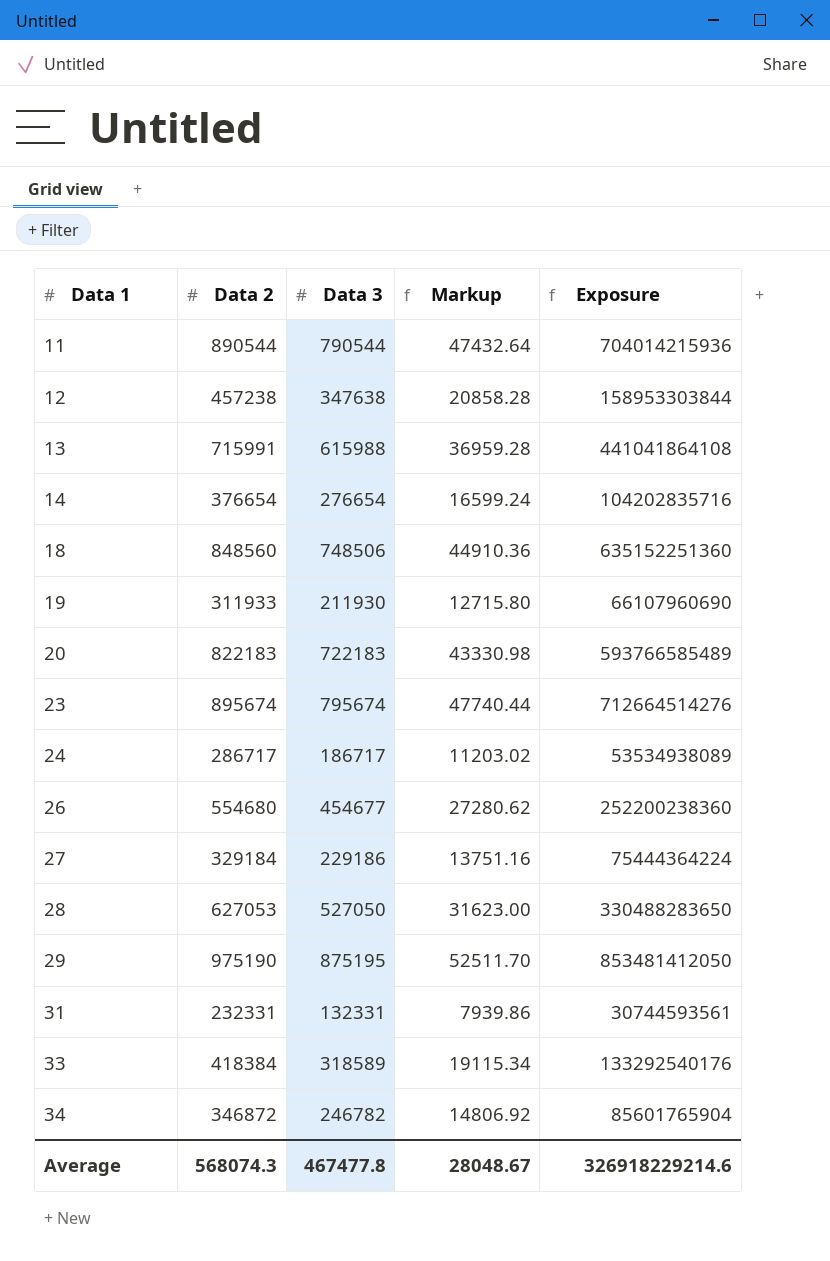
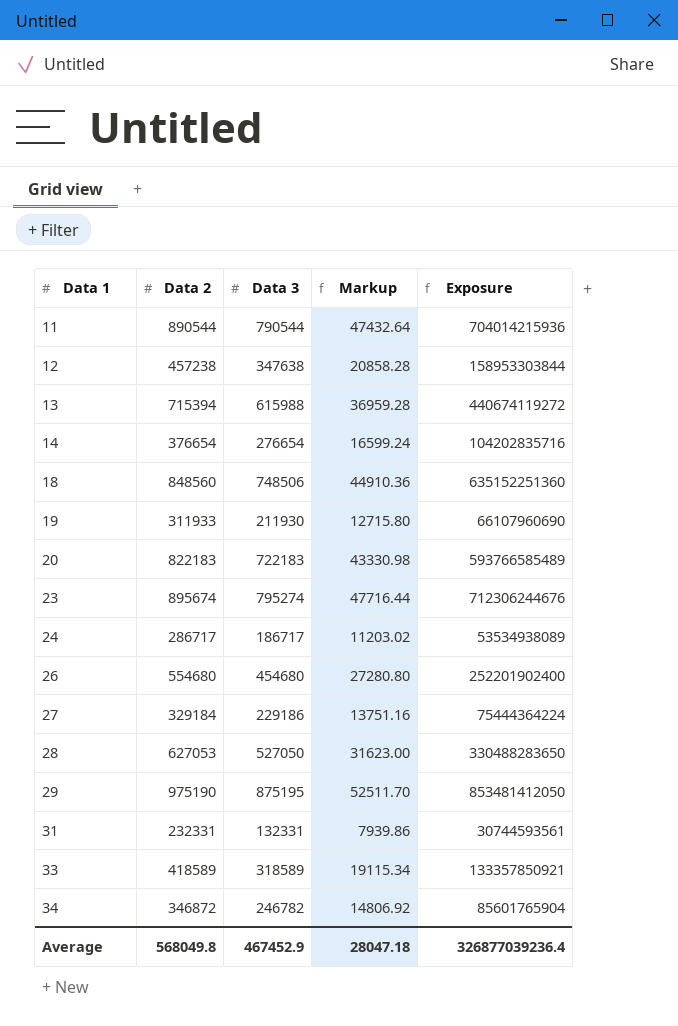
13 | Data 2: 715991 -> 715394
13 | Exposure: 441041864108 -> 440674119272
23 | Data 3: 795674 -> 795274
23 | Markup: 47740.44 -> 47716.44
23 | Exposure: 712664514276 -> 712306244676
26 | Data 3: 454677 -> 454680
26 | Markup: 27280.62 -> 27280.80
26 | Exposure: 252200238360 -> 252201902400
33 | Data 2: 418384 -> 418589
33 | Exposure: 133292540176 -> 133357850921
Average | Data 2: 568074.3 -> 568049.8
Average | Data 3: 467477.8 -> 467452.9
Average | Markup: 28048.67 -> 28047.18
Average | Exposure: 326918229214.6 -> 326877039236.4

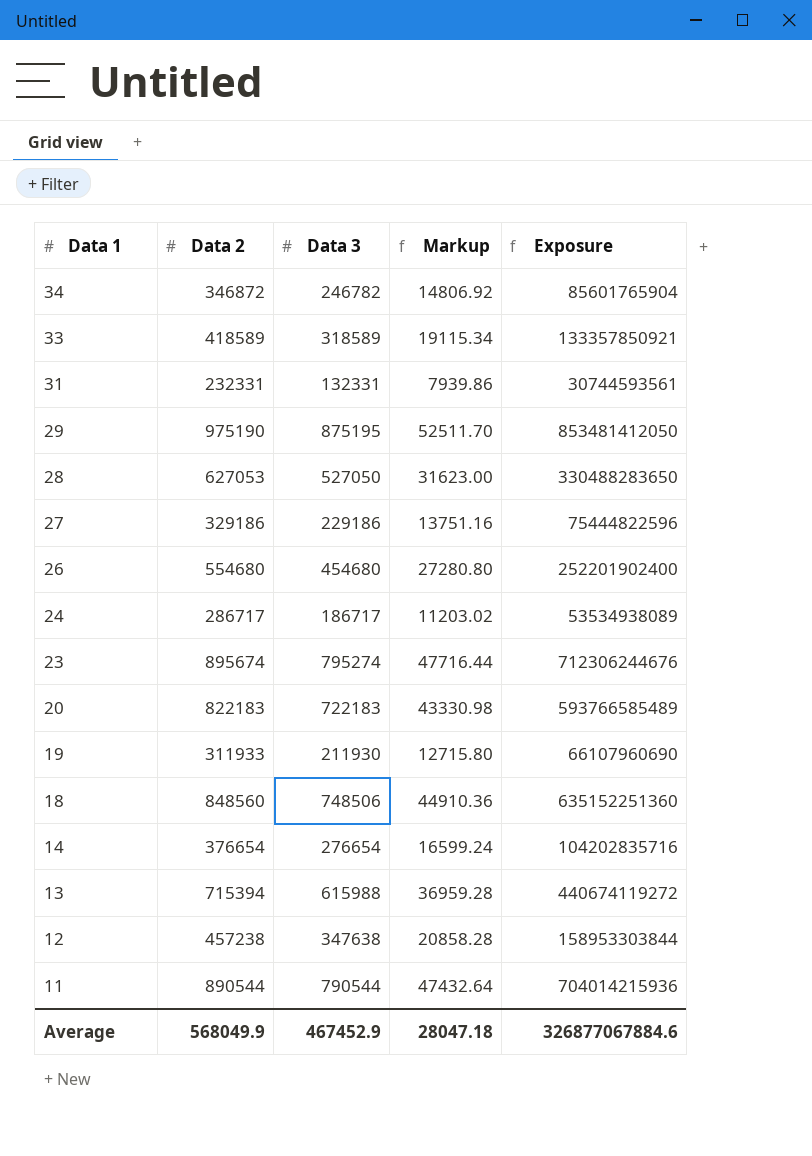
row order: Data 1 ascending -> Data 1 descending
27 | Data 2: 329184 -> 329186
27 | Exposure: 75444364224 -> 75444822596
Average | Data 2: 568049.8 -> 568049.9
Average | Exposure: 326877039236.4 -> 326877067884.6

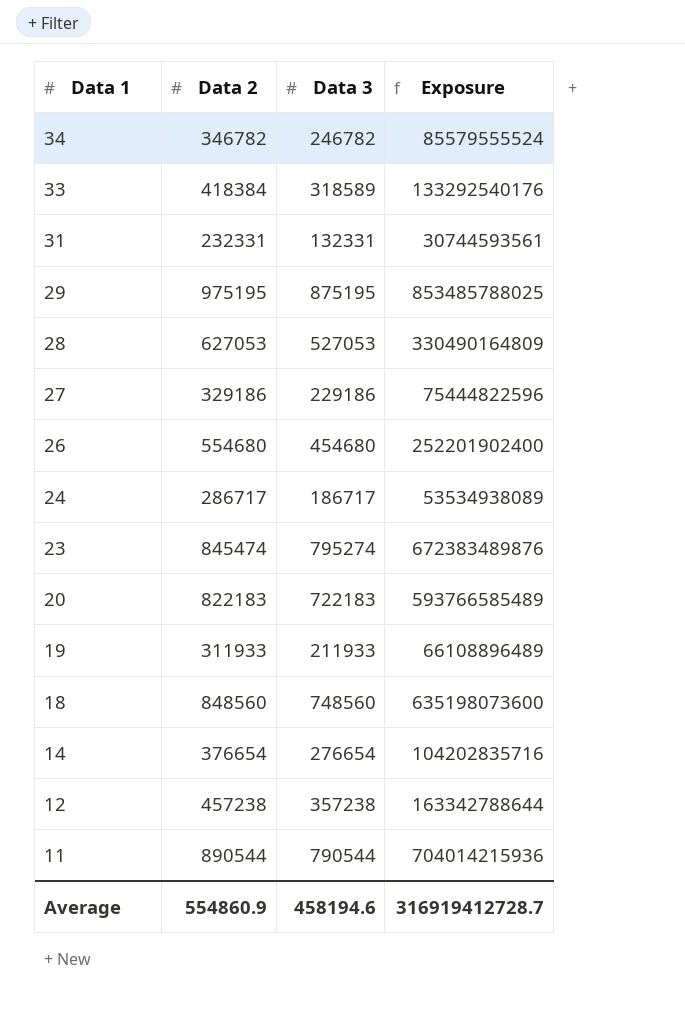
column Markup | formula: [Data 3] * 0.06 -> none
row 13: 715394 | 615988 | 36959.28 | 440674119272 -> none
34 | Data 2: 346872 -> 346782
34 | Exposure: 85601765904 -> 85579555524
33 | Data 2: 418589 -> 418384
33 | Exposure: 133357850921 -> 133292540176
29 | Data 2: 975190 -> 975195
29 | Exposure: 853481412050 -> 853485788025
28 | Data 3: 527050 -> 527053
28 | Exposure: 330488283650 -> 330490164809
23 | Data 2: 895674 -> 845474
23 | Exposure: 712306244676 -> 672383489876
19 | Data 3: 211930 -> 211933
19 | Exposure: 66107960690 -> 66108896489
18 | Data 3: 748506 -> 748560
18 | Exposure: 635152251360 -> 635198073600
12 | Data 3: 347638 -> 357238
12 | Exposure: 158953303844 -> 163342788644
Average | Data 2: 568049.9 -> 554860.9
Average | Data 3: 467452.9 -> 458194.6
Average | Exposure: 326877067884.6 -> 316919412728.7

